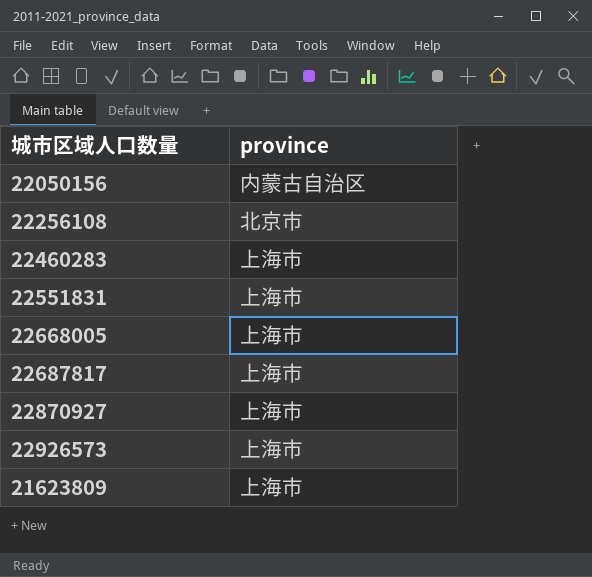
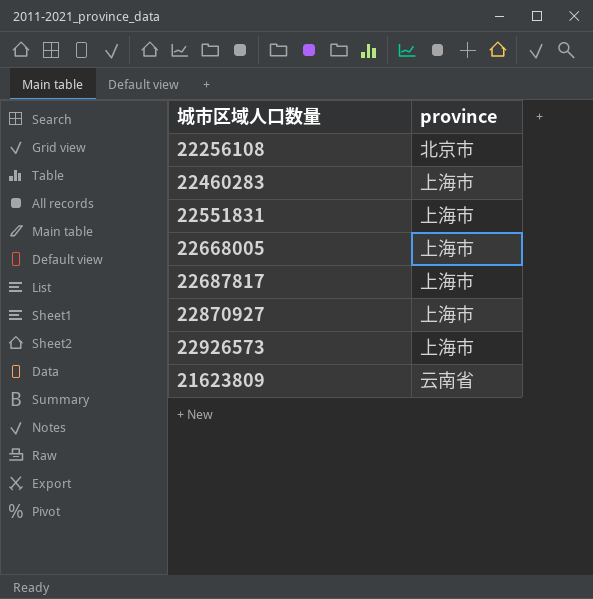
row 22050156: 内蒙古自治区 -> none
21623809 | province: 上海市 -> 云南省

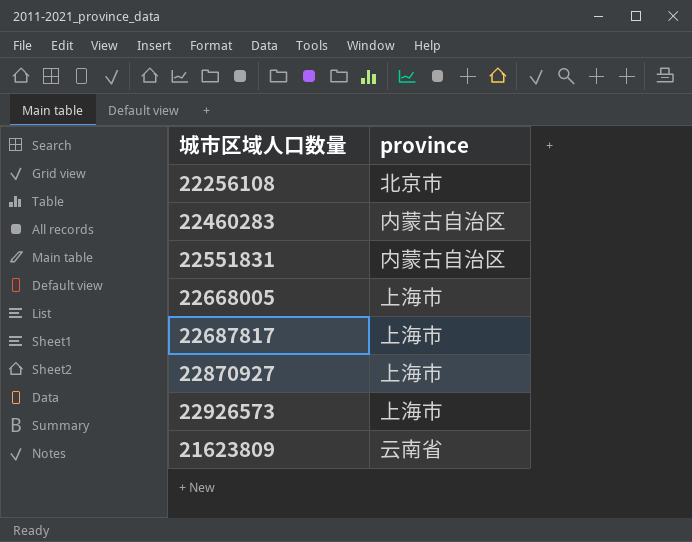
22460283 | province: 上海市 -> 内蒙古自治区
22551831 | province: 上海市 -> 内蒙古自治区

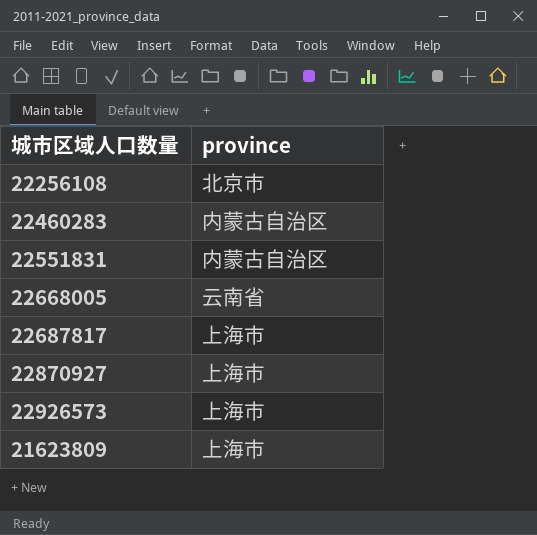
22668005 | province: 上海市 -> 云南省
21623809 | province: 云南省 -> 上海市

